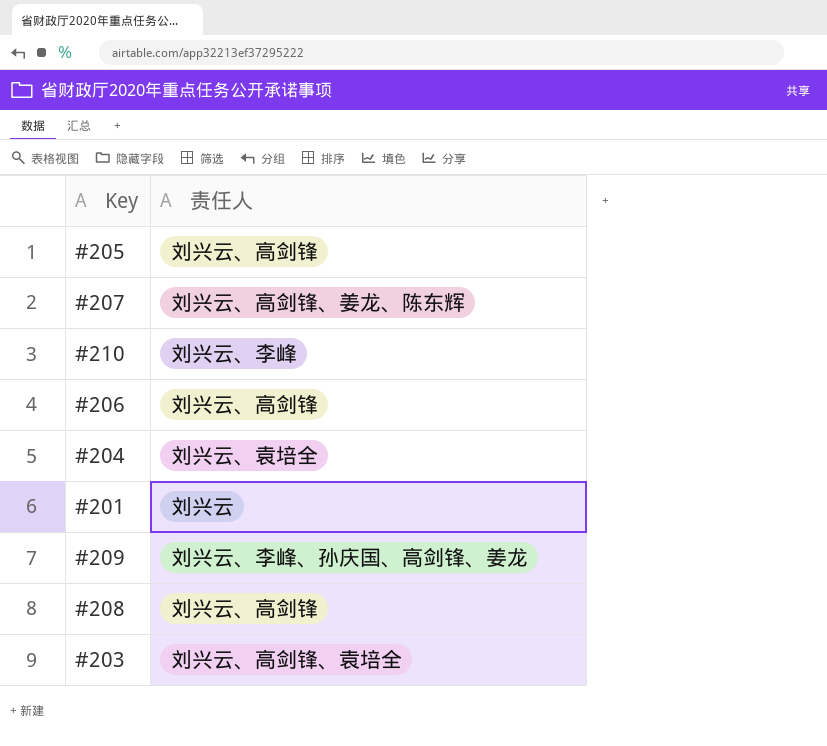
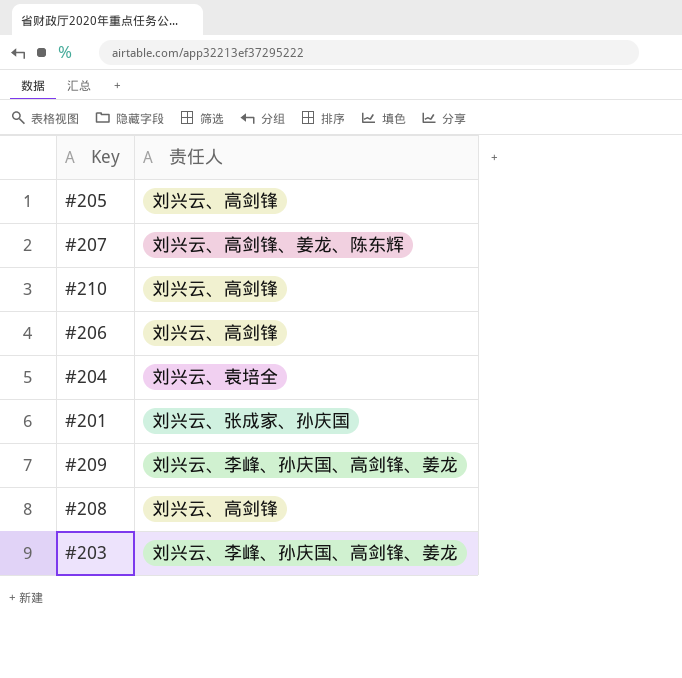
#210 | 责任人: 刘兴云、李峰 -> 刘兴云、高剑锋
#201 | 责任人: 刘兴云 -> 刘兴云、张成家、孙庆国
#203 | 责任人: 刘兴云、高剑锋、袁培全 -> 刘兴云、李峰、孙庆国、高剑锋、姜龙

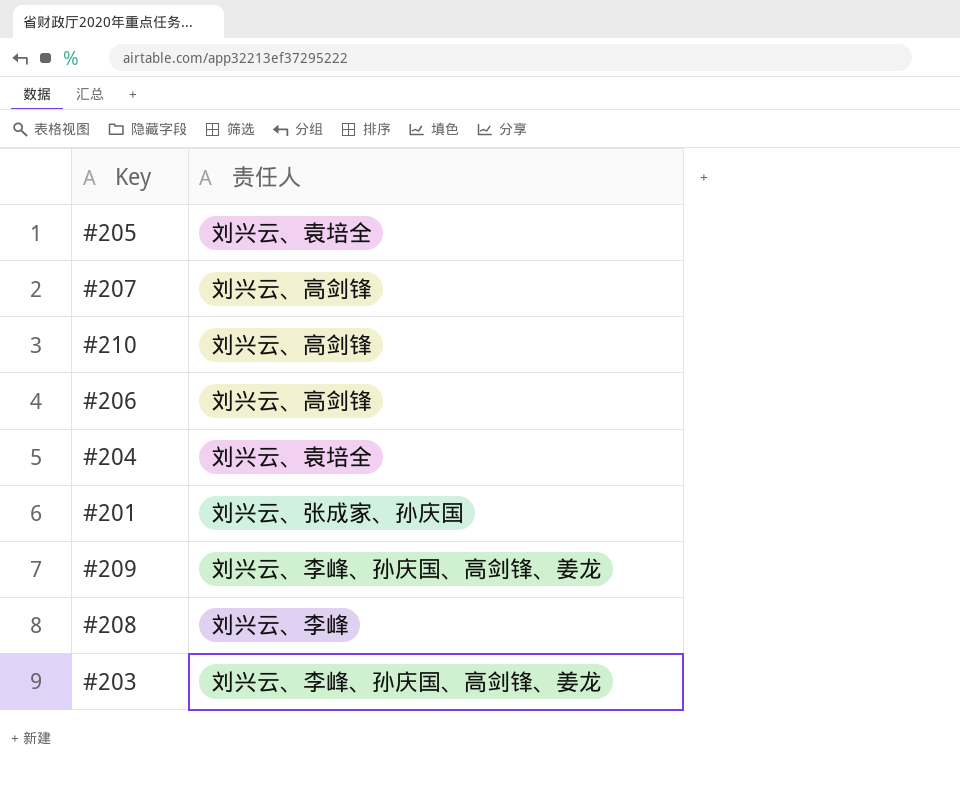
#205 | 责任人: 刘兴云、高剑锋 -> 刘兴云、袁培全
#207 | 责任人: 刘兴云、高剑锋、姜龙、陈东辉 -> 刘兴云、高剑锋
#208 | 责任人: 刘兴云、高剑锋 -> 刘兴云、李峰

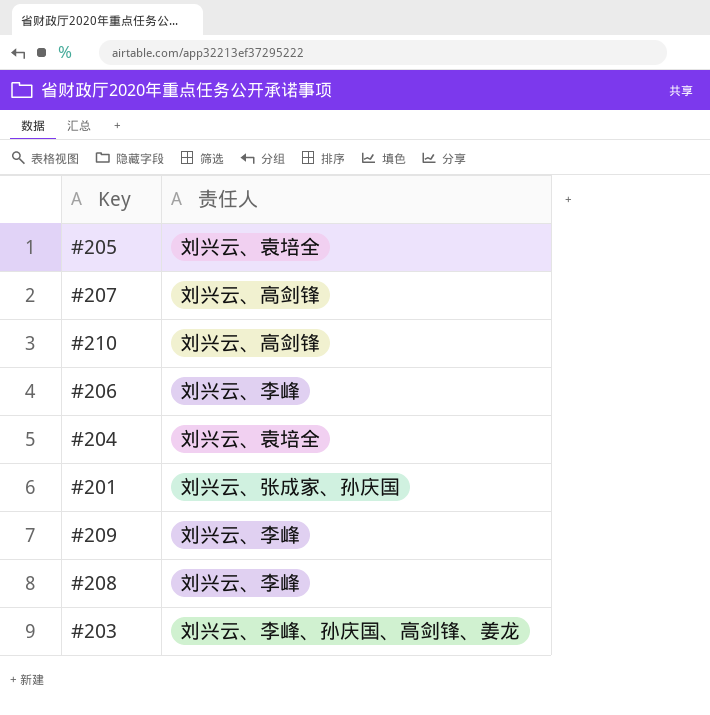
#206 | 责任人: 刘兴云、高剑锋 -> 刘兴云、李峰
#209 | 责任人: 刘兴云、李峰、孙庆国、高剑锋、姜龙 -> 刘兴云、李峰

